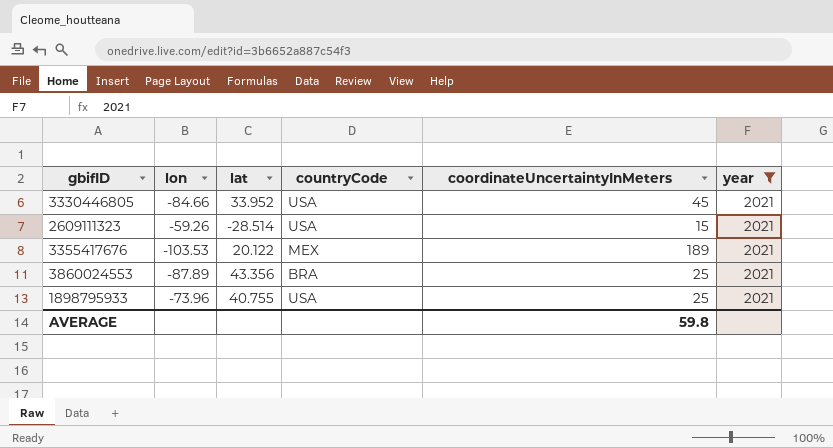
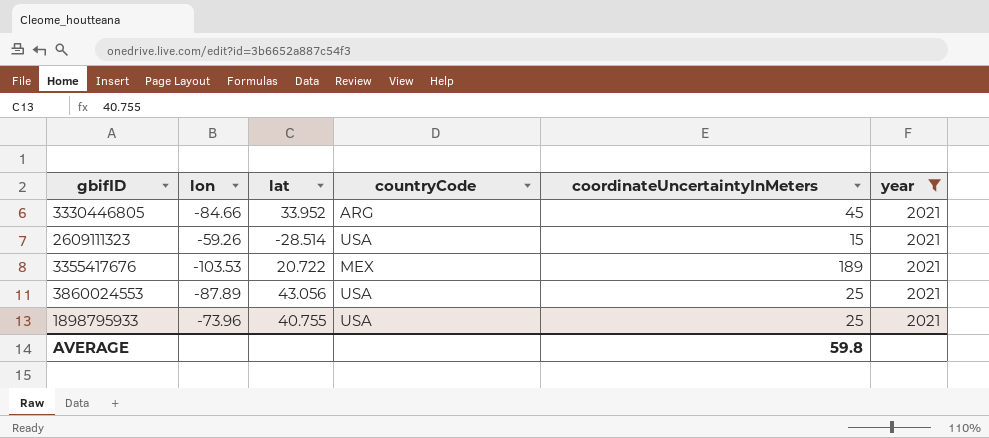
3330446805 | countryCode: USA -> ARG
3355417676 | lat: 20.122 -> 20.722
3860024553 | lat: 43.356 -> 43.056
3860024553 | countryCode: BRA -> USA

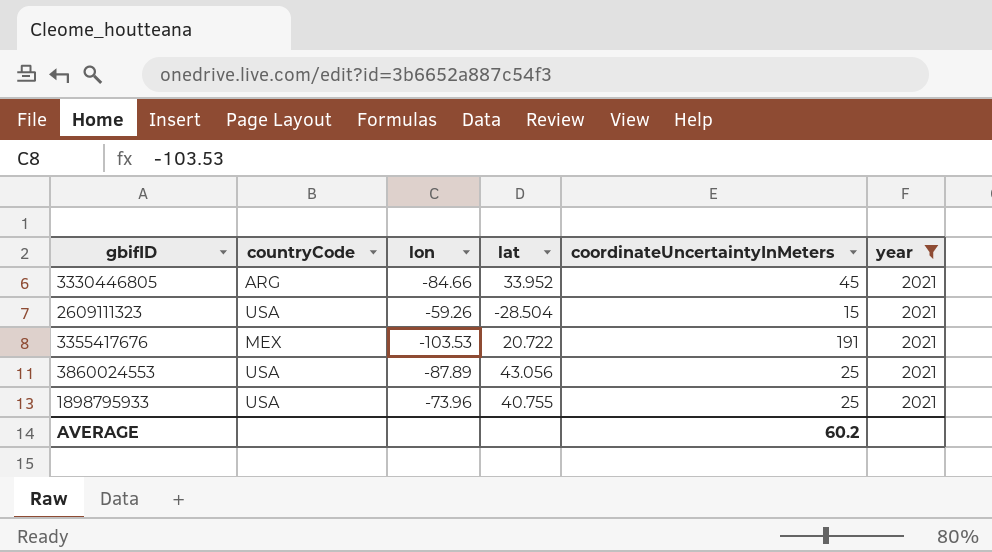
column countryCode | position: 4 -> 2
2609111323 | lat: -28.514 -> -28.504
3355417676 | coordinateUncertaintyInMeters: 189 -> 191
AVERAGE | coordinateUncertaintyInMeters: 59.8 -> 60.2

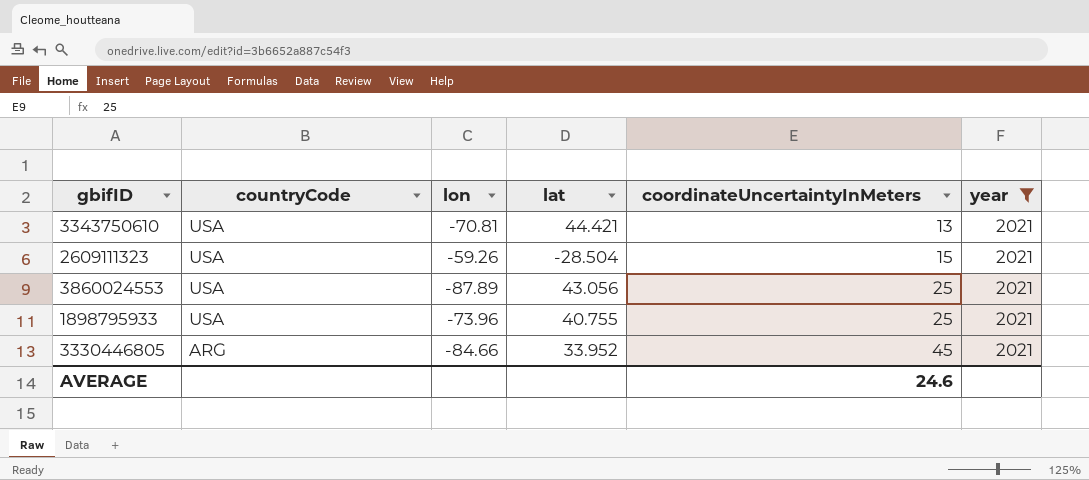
row order: none -> countryCode descending
row 3355417676: MEX | -103.53 | 20.722 | 191 | 2021 -> none
row 3343750610: none -> USA | -70.81 | 44.421 | 13 | 2021
AVERAGE | coordinateUncertaintyInMeters: 60.2 -> 24.6

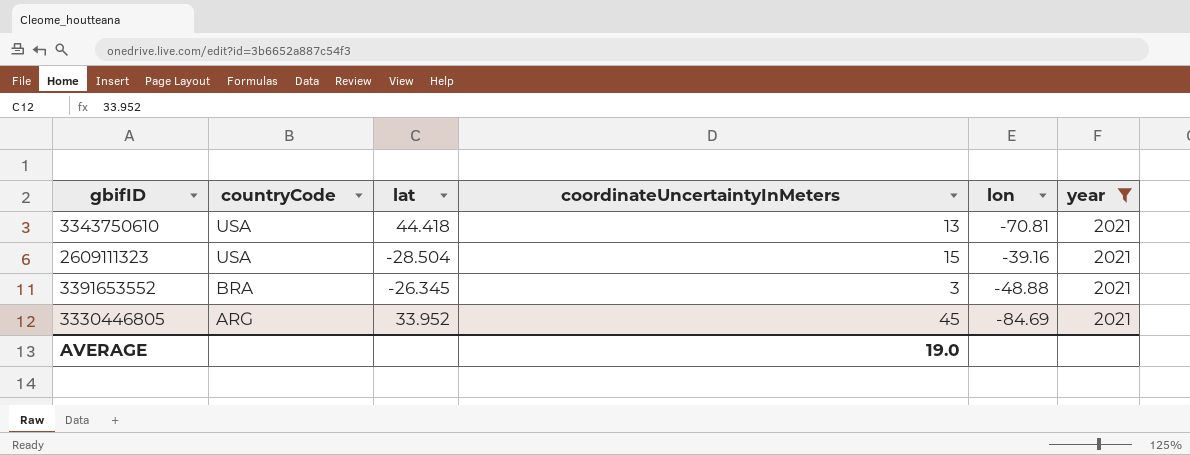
column lon | position: 3 -> 5
row 3860024553: USA | -87.89 | 43.056 | 25 | 2021 -> none
row 1898795933: USA | -73.96 | 40.755 | 25 | 2021 -> none
3343750610 | lat: 44.421 -> 44.418
2609111323 | lon: -59.26 -> -39.16
row 3391653552: none -> BRA | -26.345 | 3 | -48.88 | 2021
3330446805 | lon: -84.66 -> -84.69
AVERAGE | coordinateUncertaintyInMeters: 24.6 -> 19.0

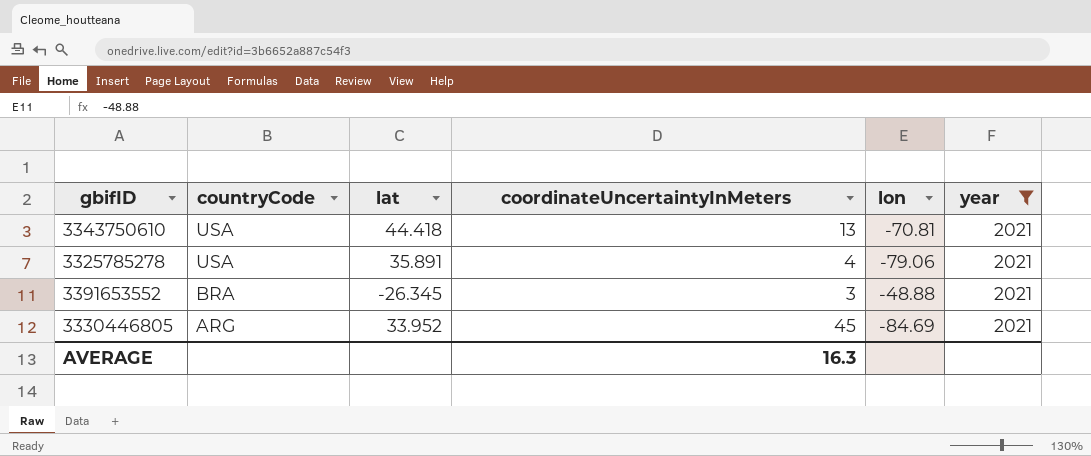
row 2609111323: USA | -28.504 | 15 | -39.16 | 2021 -> none
row 3325785278: none -> USA | 35.891 | 4 | -79.06 | 2021
AVERAGE | coordinateUncertaintyInMeters: 19.0 -> 16.3

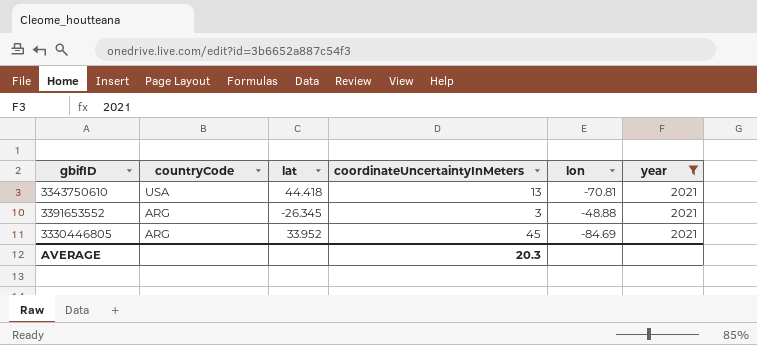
row 3325785278: USA | 35.891 | 4 | -79.06 | 2021 -> none
3391653552 | countryCode: BRA -> ARG
AVERAGE | coordinateUncertaintyInMeters: 16.3 -> 20.3

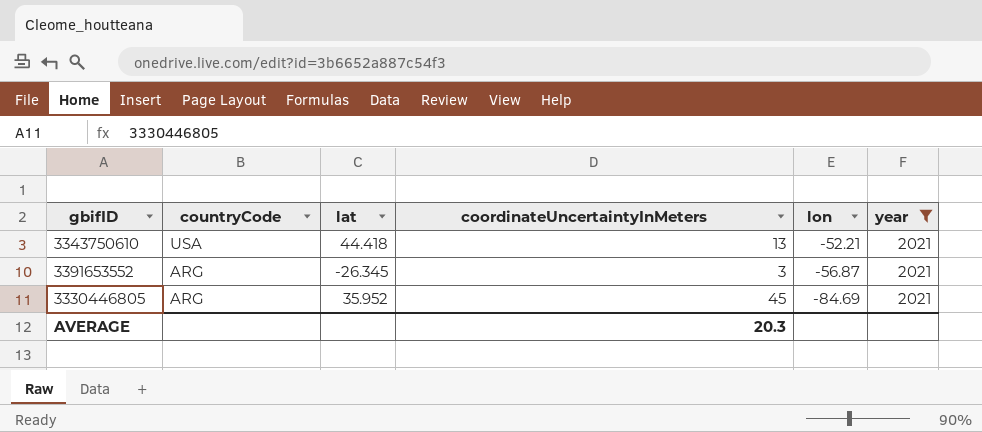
3343750610 | lon: -70.81 -> -52.21
3391653552 | lon: -48.88 -> -56.87
3330446805 | lat: 33.952 -> 35.952

